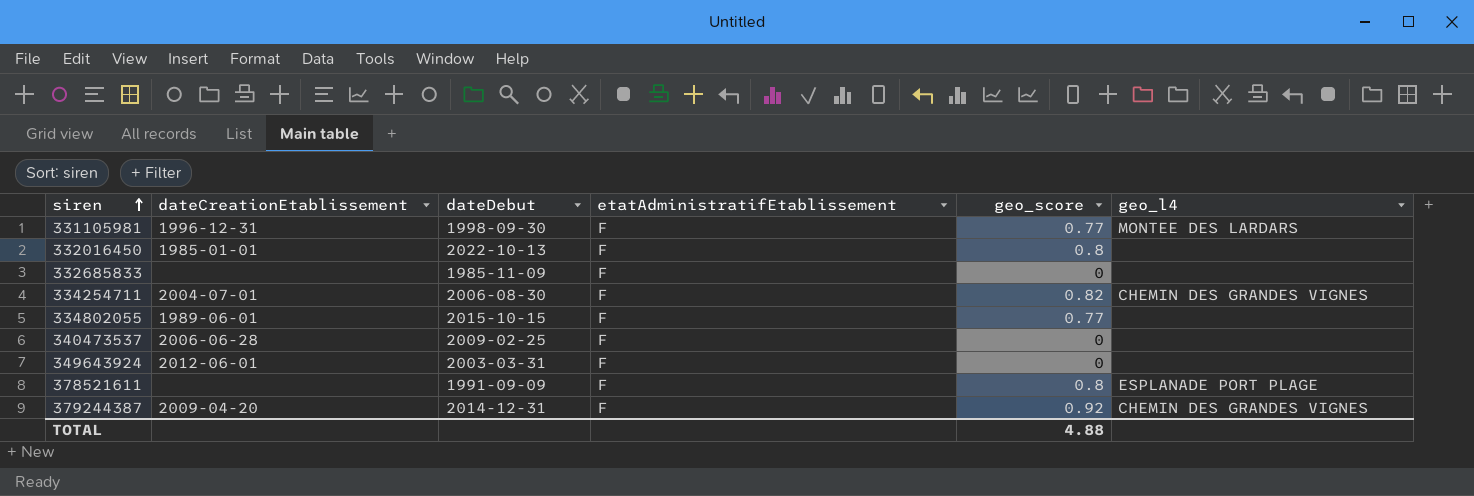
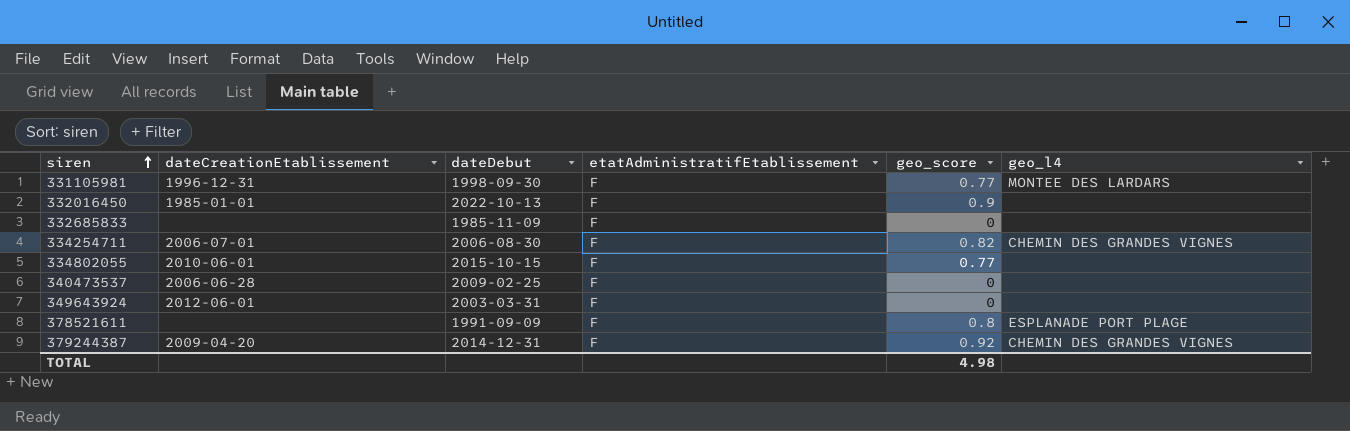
332016450 | geo_score: 0.8 -> 0.9
334254711 | dateCreationEtablissement: 2004-07-01 -> 2006-07-01
334802055 | dateCreationEtablissement: 1989-06-01 -> 2010-06-01
TOTAL | geo_score: 4.88 -> 4.98

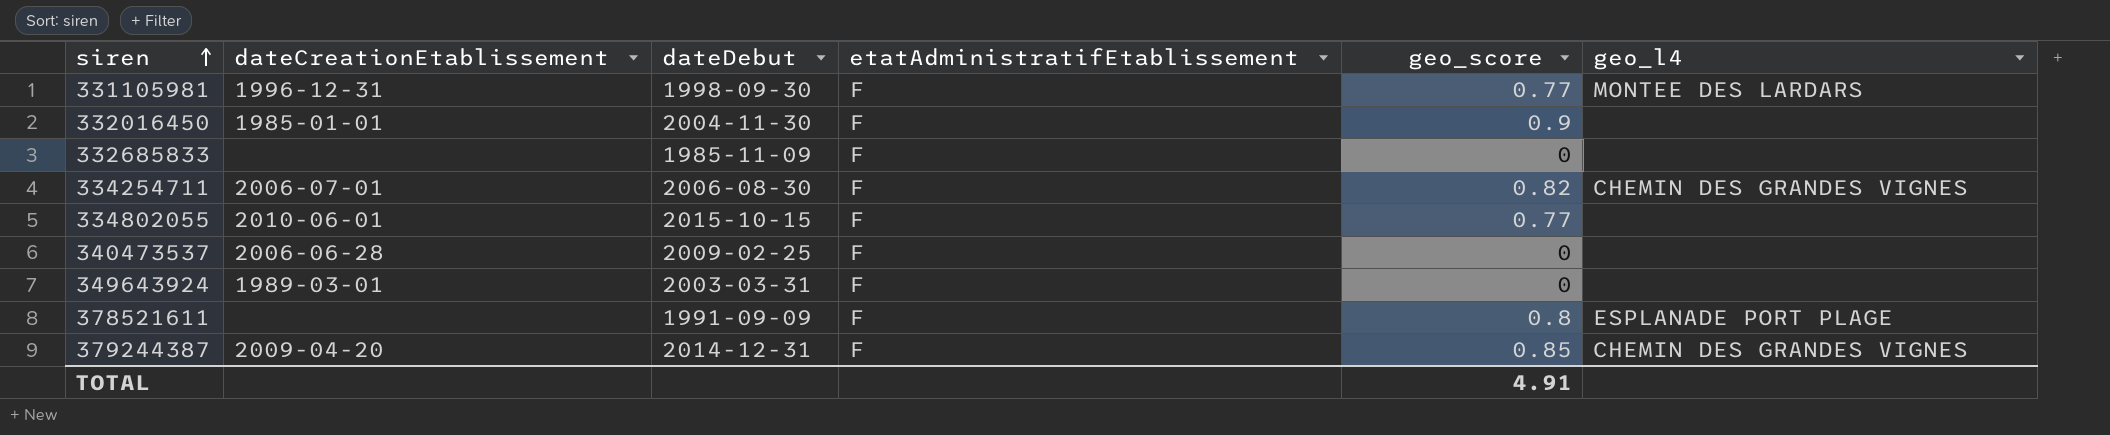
332016450 | dateDebut: 2022-10-13 -> 2004-11-30
349643924 | dateCreationEtablissement: 2012-06-01 -> 1989-03-01
379244387 | geo_score: 0.92 -> 0.85
TOTAL | geo_score: 4.98 -> 4.91

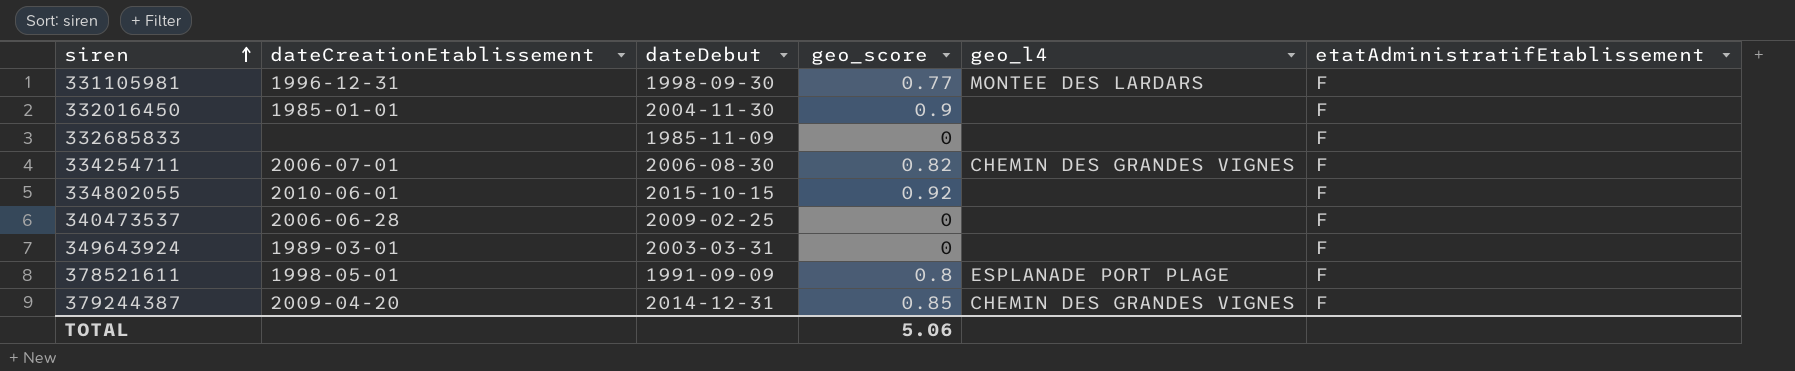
column etatAdministratifEtablissement | position: 4 -> 6
334802055 | geo_score: 0.77 -> 0.92
378521611 | dateCreationEtablissement: none -> 1998-05-01
TOTAL | geo_score: 4.91 -> 5.06

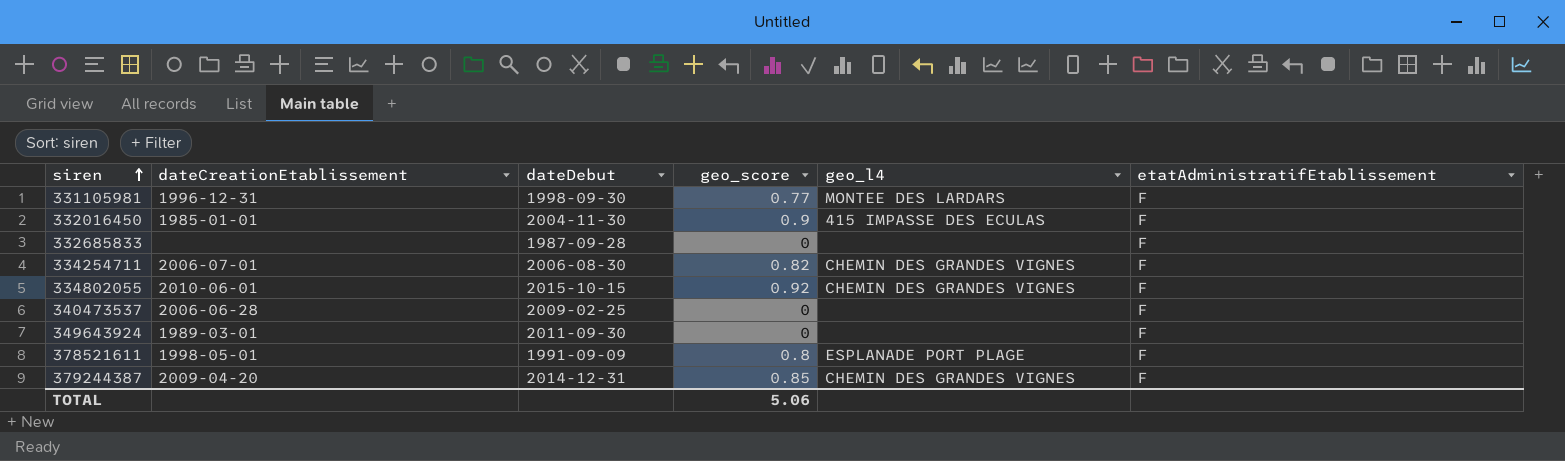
332016450 | geo_l4: none -> 415 IMPASSE DES ECULAS
332685833 | dateDebut: 1985-11-09 -> 1987-09-28
334802055 | geo_l4: none -> CHEMIN DES GRANDES VIGNES
349643924 | dateDebut: 2003-03-31 -> 2011-09-30

